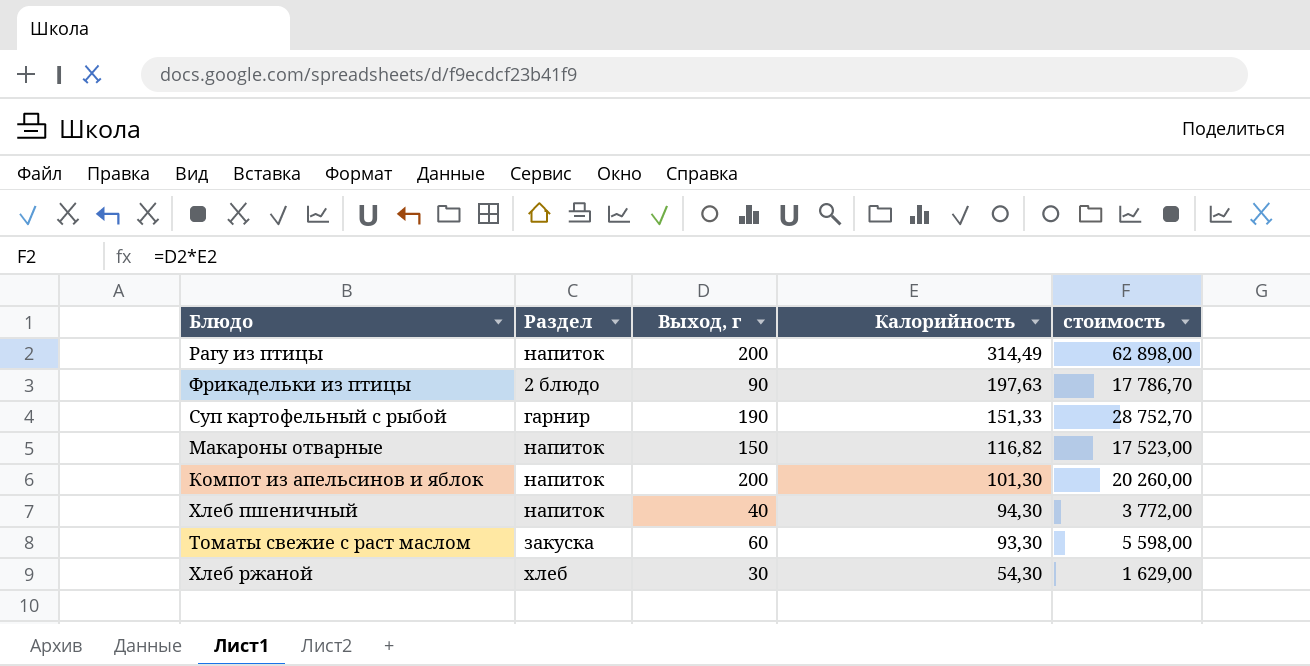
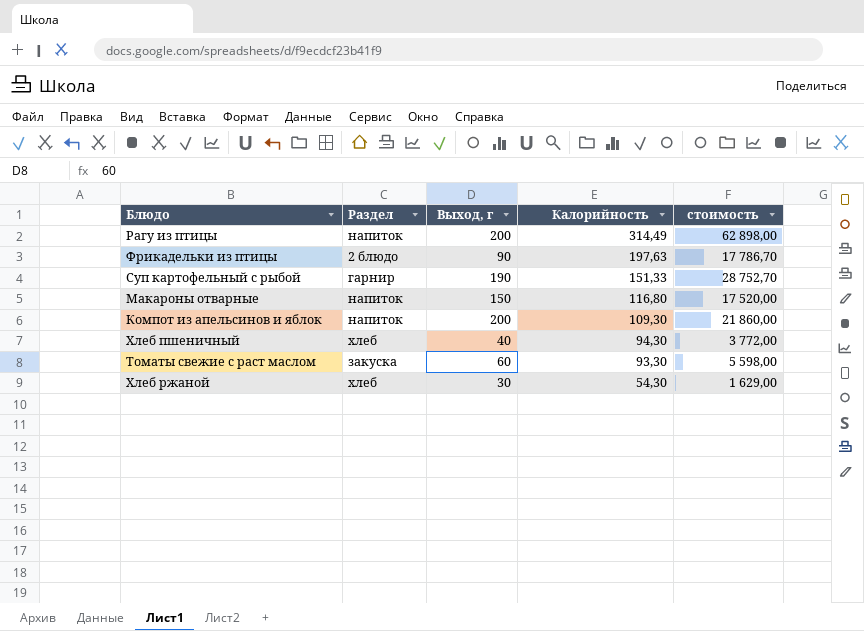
Макароны отварные | Калорийность: 116,82 -> 116,80
Макароны отварные | стоимость: 17 523,00 -> 17 520,00
Компот из апельсинов и яблок | Калорийность: 101,30 -> 109,30
Компот из апельсинов и яблок | стоимость: 20 260,00 -> 21 860,00
Хлеб пшеничный | Раздел: напиток -> хлеб

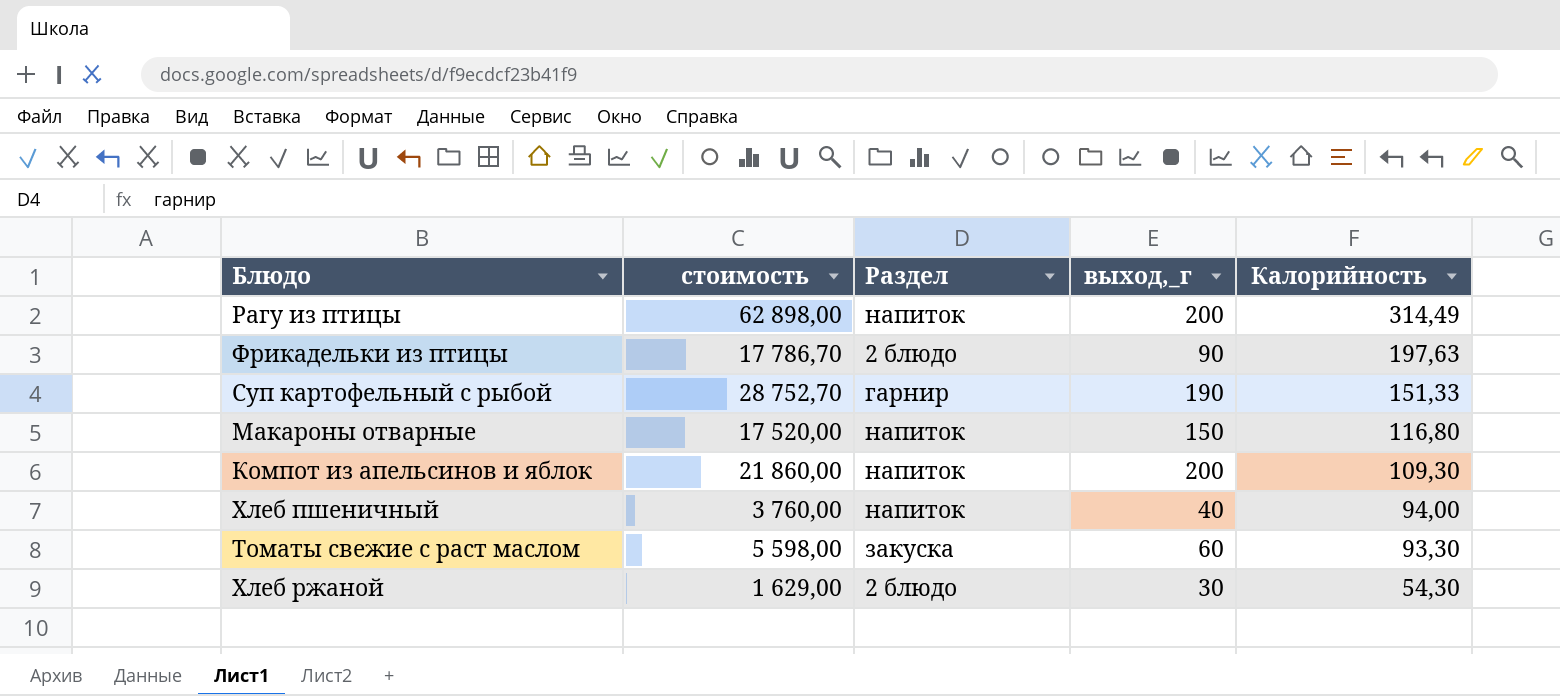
column стоимость | position: 5 -> 2
column name: Выход, г -> выход,_г
Хлеб пшеничный | стоимость: 3 772,00 -> 3 760,00
Хлеб пшеничный | Раздел: хлеб -> напиток
Хлеб пшеничный | Калорийность: 94,30 -> 94,00
Хлеб ржаной | Раздел: хлеб -> 2 блюдо

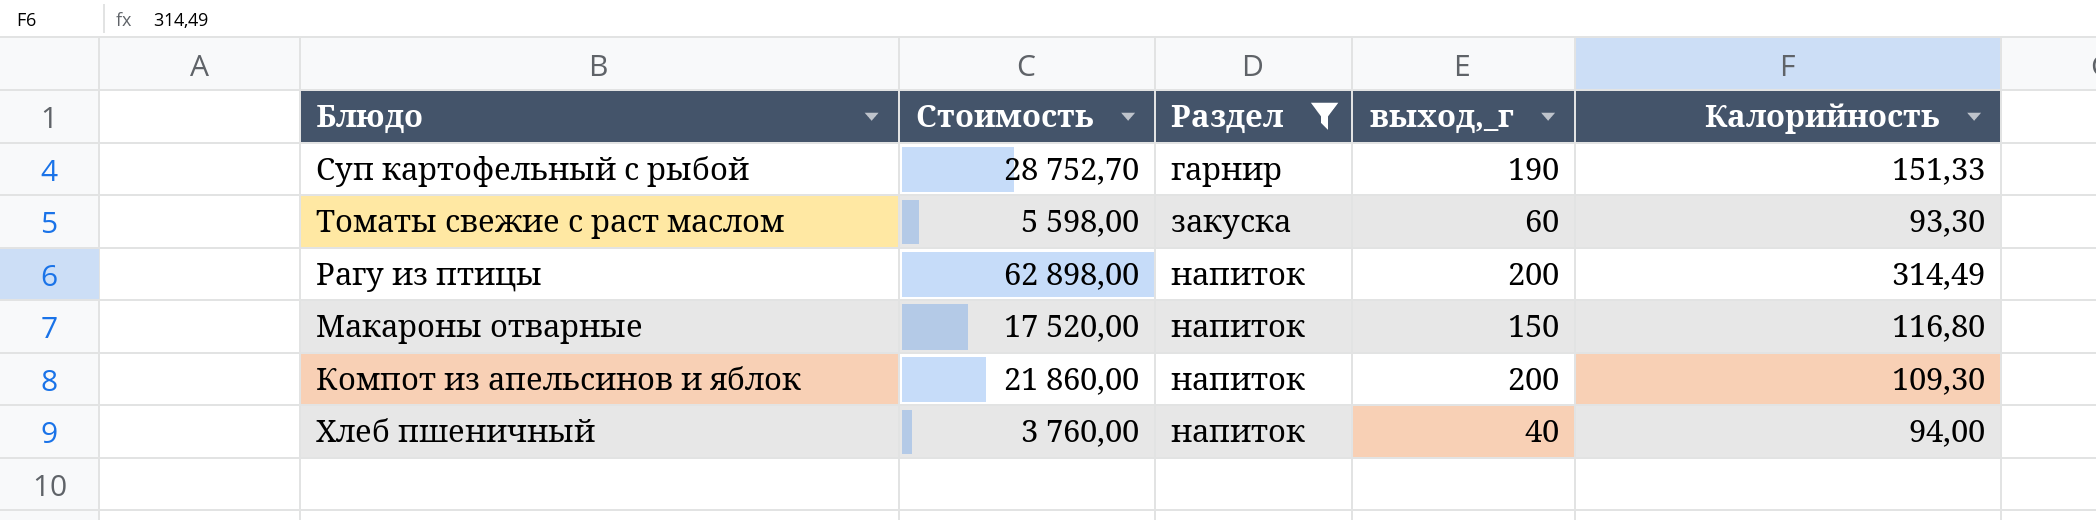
filter: none -> Раздел != 2 блюдо
row order: Калорийность descending -> Раздел ascending
column name: стоимость -> Стоимость

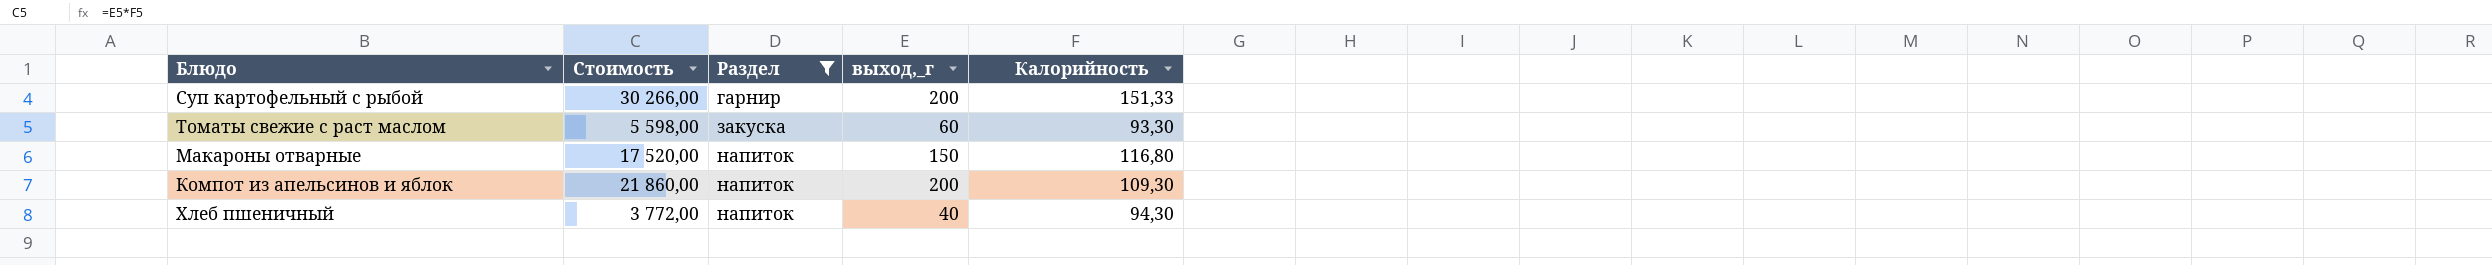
row Рагу из птицы: 62 898,00 | напиток | 200 | 314,49 -> none
Суп картофельный с рыбой | Стоимость: 28 752,70 -> 30 266,00
Суп картофельный с рыбой | выход,_г: 190 -> 200
Хлеб пшеничный | Стоимость: 3 760,00 -> 3 772,00
Хлеб пшеничный | Калорийность: 94,00 -> 94,30

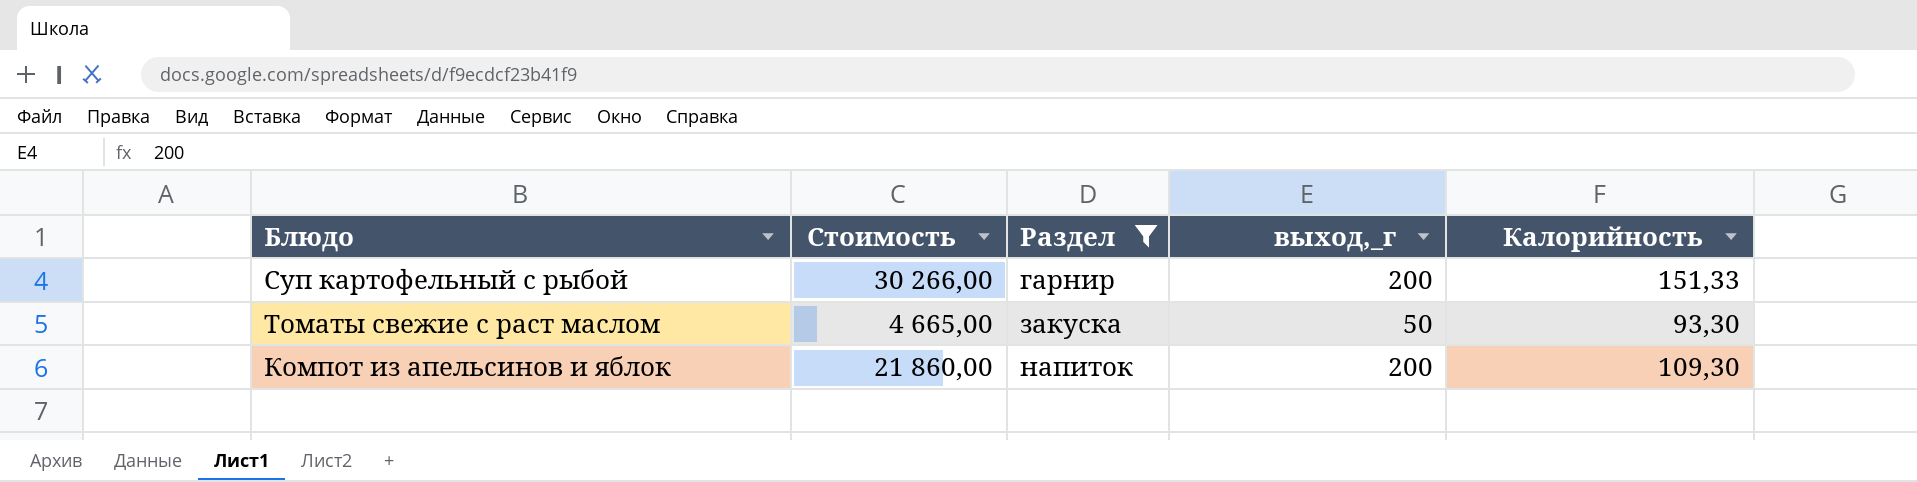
row Макароны отварные: 17 520,00 | напиток | 150 | 116,80 -> none
row Хлеб пшеничный: 3 772,00 | напиток | 40 | 94,30 -> none
Томаты свежие с раст маслом | Стоимость: 5 598,00 -> 4 665,00
Томаты свежие с раст маслом | выход,_г: 60 -> 50

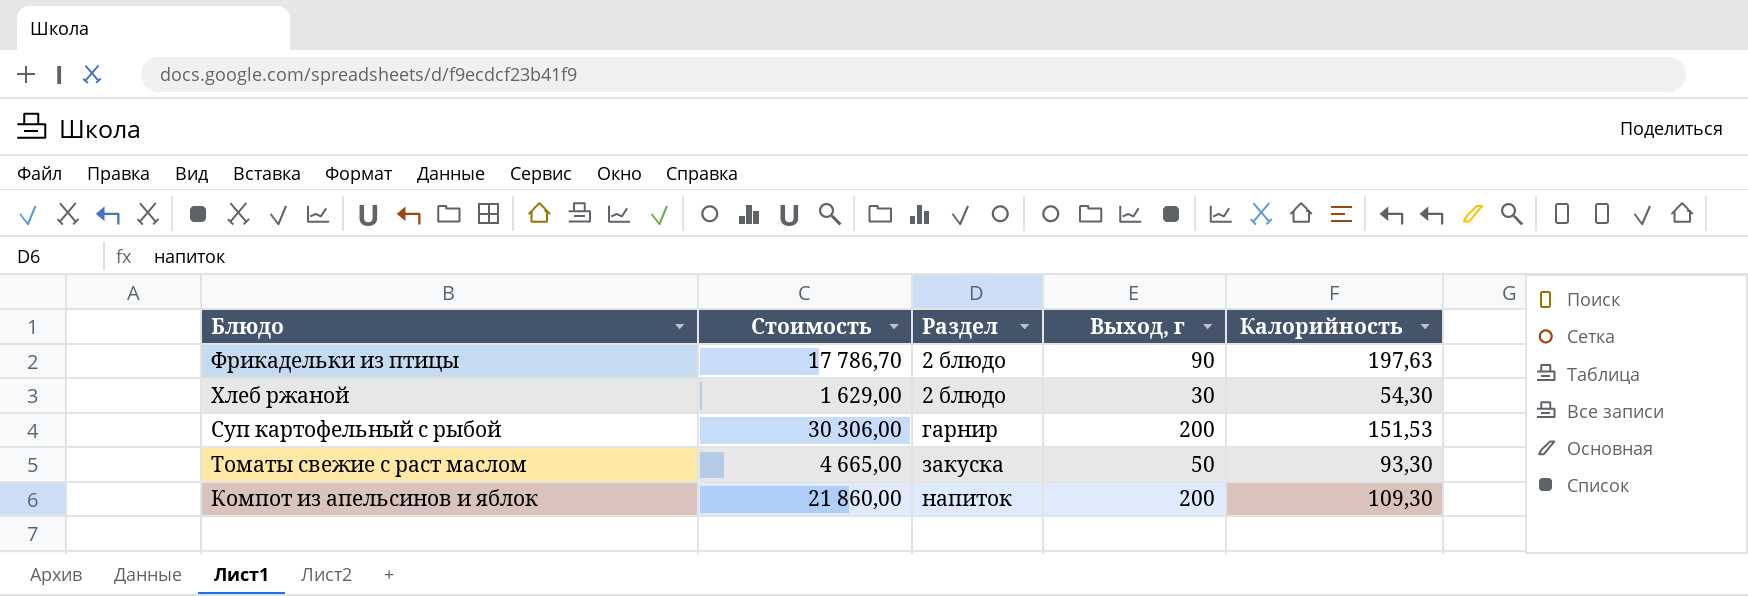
filter: Раздел != 2 блюдо -> none
column name: выход,_г -> Выход, г
Суп картофельный с рыбой | Стоимость: 30 266,00 -> 30 306,00
Суп картофельный с рыбой | Калорийность: 151,33 -> 151,53

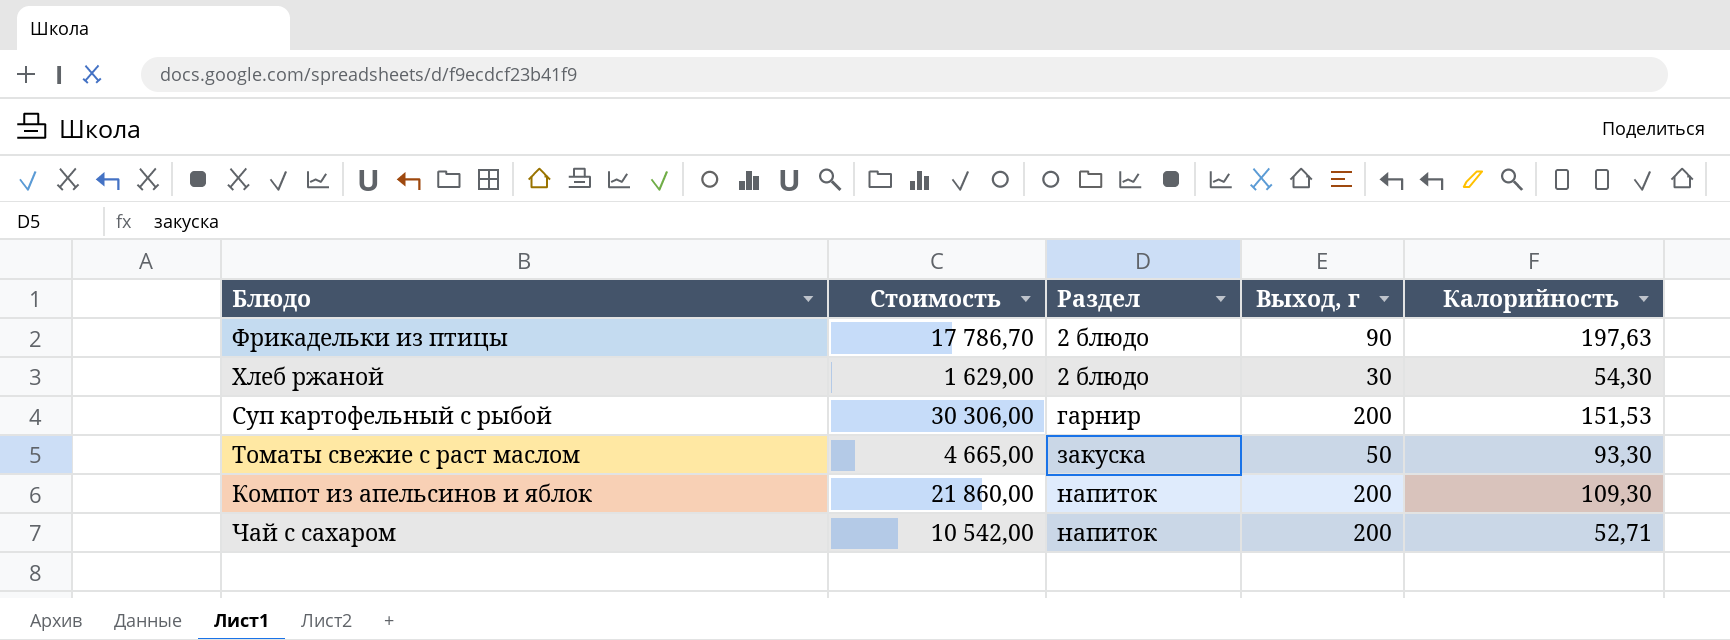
row Чай с сахаром: none -> 10 542,00 | напиток | 200 | 52,71

